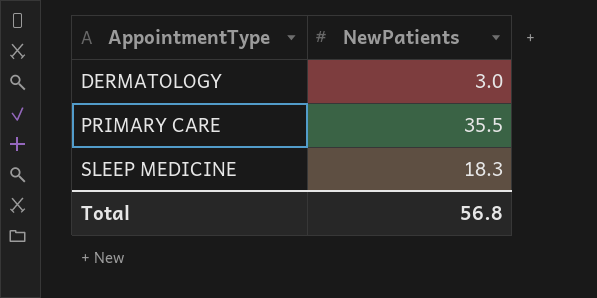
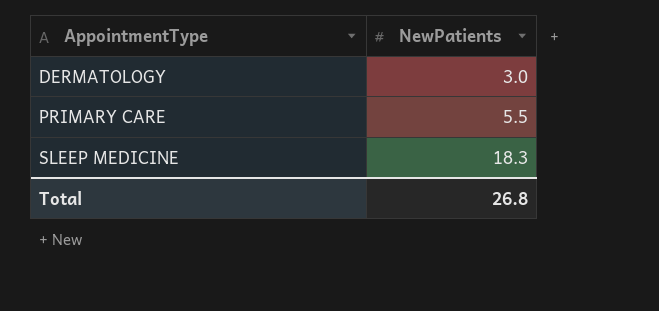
PRIMARY CARE | NewPatients: 35.5 -> 5.5
Total | NewPatients: 56.8 -> 26.8

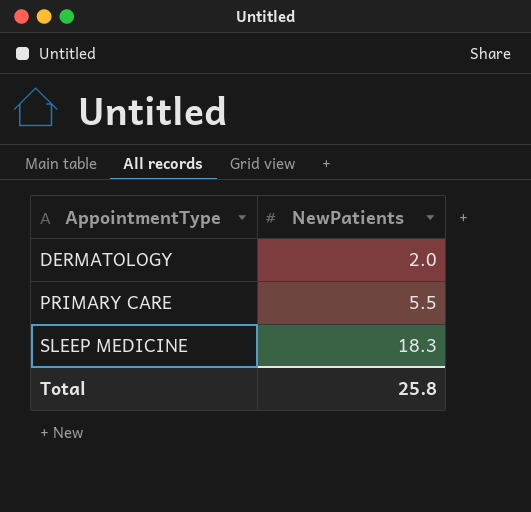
DERMATOLOGY | NewPatients: 3.0 -> 2.0
Total | NewPatients: 26.8 -> 25.8

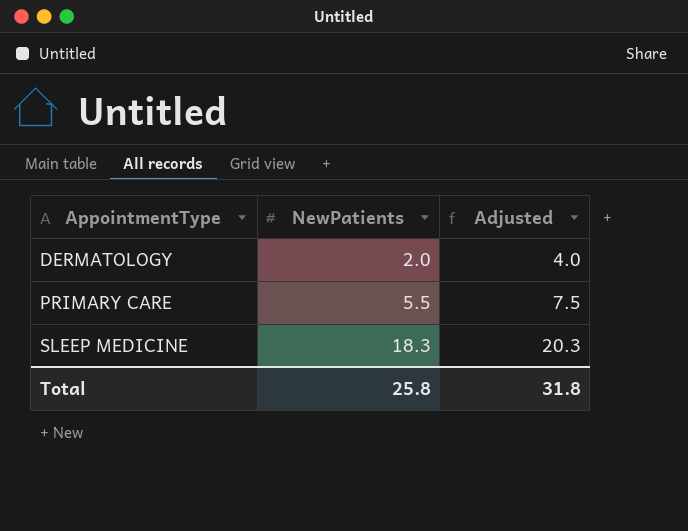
column Adjusted | formula: none -> [NewPatients] + 2

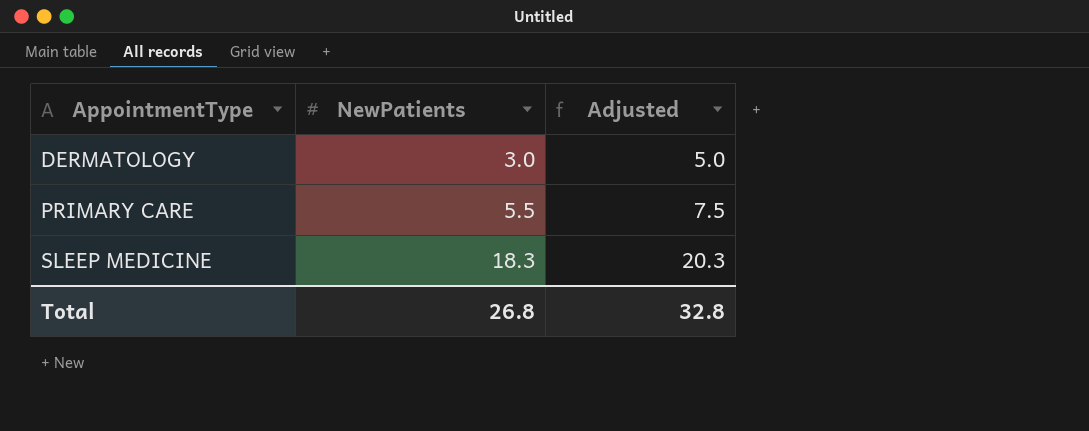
DERMATOLOGY | NewPatients: 2.0 -> 3.0
DERMATOLOGY | Adjusted: 4.0 -> 5.0
Total | NewPatients: 25.8 -> 26.8
Total | Adjusted: 31.8 -> 32.8

